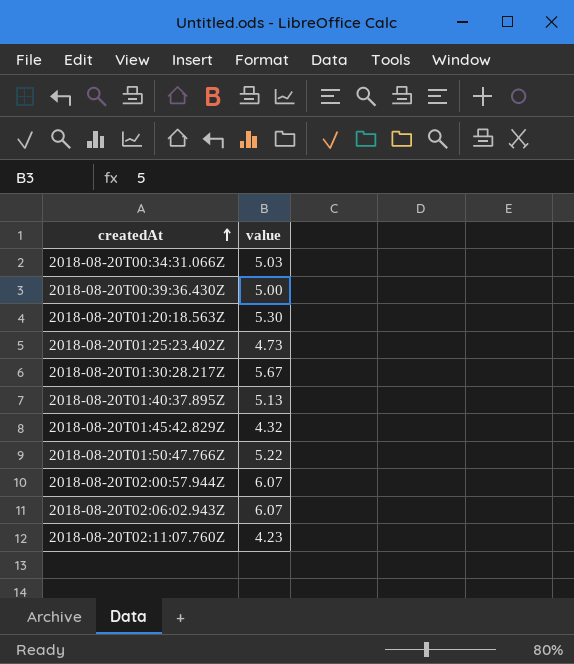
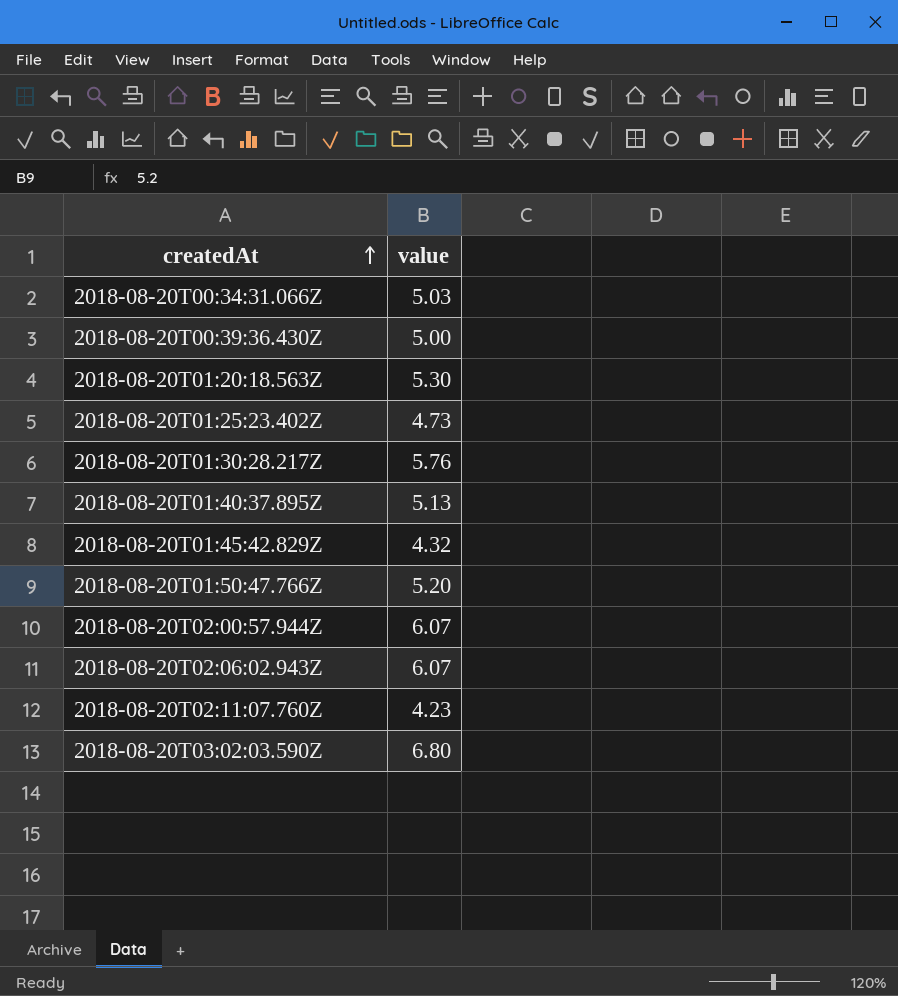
2018-08-20T01:30:28.217Z | value: 5.67 -> 5.76
2018-08-20T01:50:47.766Z | value: 5.22 -> 5.20
row 2018-08-20T03:02:03.590Z: none -> 6.80

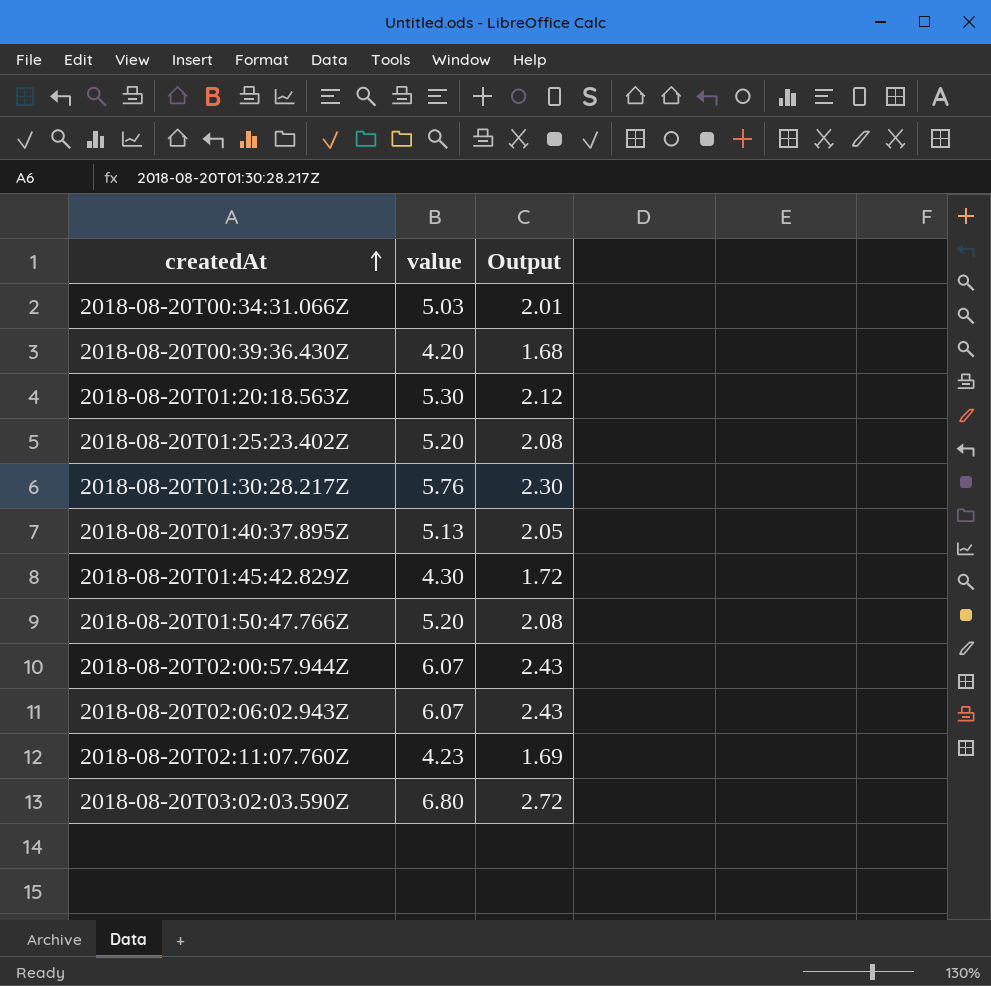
column Output | formula: none -> [value] * 0.4
2018-08-20T00:39:36.430Z | value: 5.00 -> 4.20
2018-08-20T01:25:23.402Z | value: 4.73 -> 5.20
2018-08-20T01:45:42.829Z | value: 4.32 -> 4.30

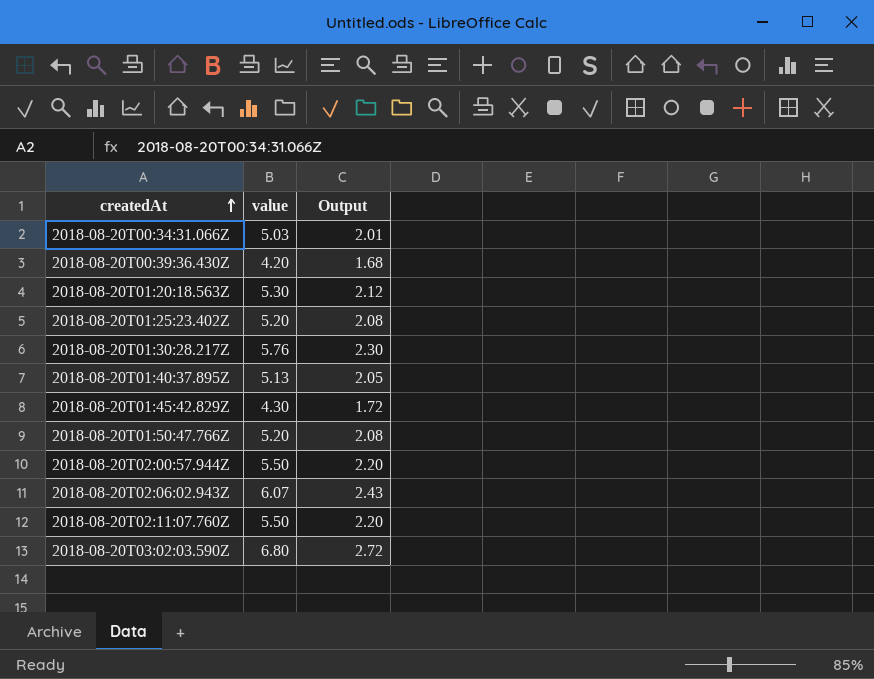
2018-08-20T02:00:57.944Z | value: 6.07 -> 5.50
2018-08-20T02:00:57.944Z | Output: 2.43 -> 2.20
2018-08-20T02:11:07.760Z | value: 4.23 -> 5.50
2018-08-20T02:11:07.760Z | Output: 1.69 -> 2.20

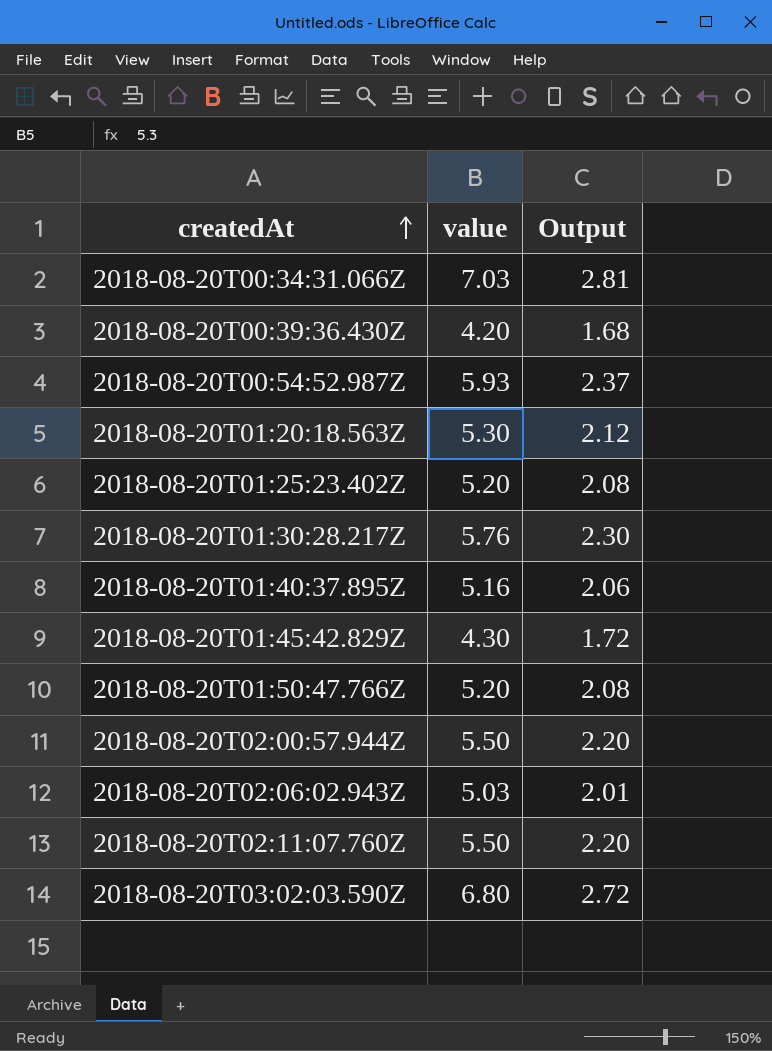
2018-08-20T00:34:31.066Z | value: 5.03 -> 7.03
2018-08-20T00:34:31.066Z | Output: 2.01 -> 2.81
row 2018-08-20T00:54:52.987Z: none -> 5.93 | 2.37
2018-08-20T01:40:37.895Z | value: 5.13 -> 5.16
2018-08-20T01:40:37.895Z | Output: 2.05 -> 2.06
2018-08-20T02:06:02.943Z | value: 6.07 -> 5.03
2018-08-20T02:06:02.943Z | Output: 2.43 -> 2.01

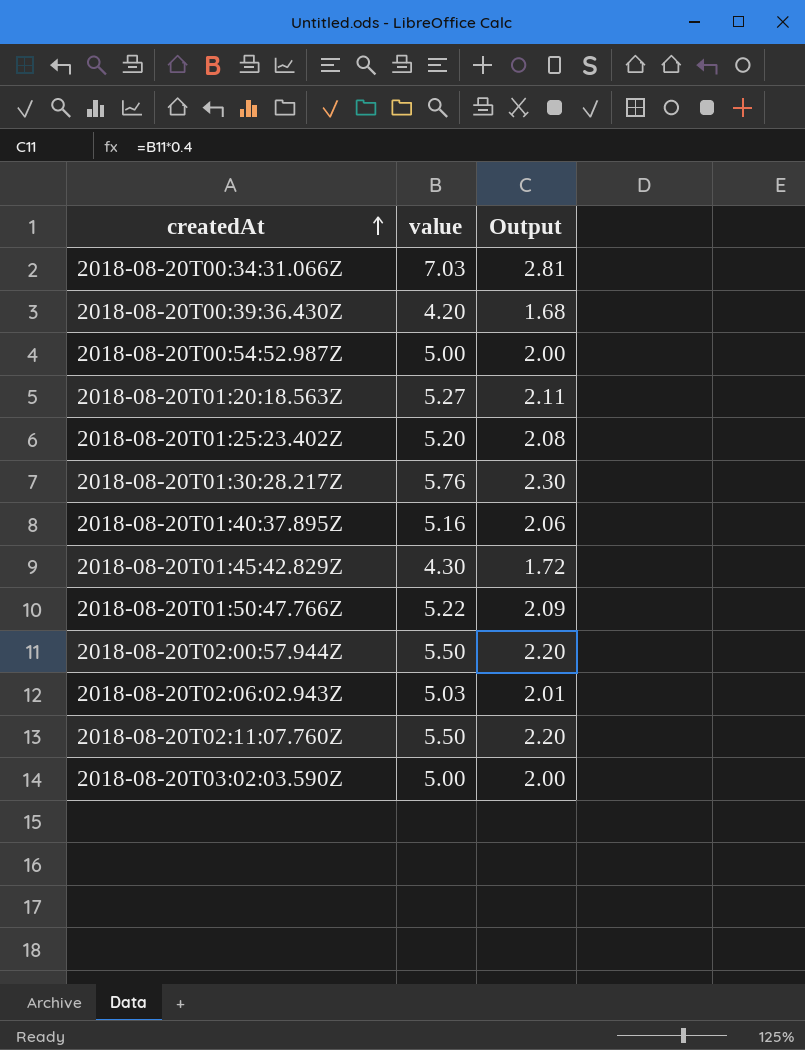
2018-08-20T00:54:52.987Z | value: 5.93 -> 5.00
2018-08-20T00:54:52.987Z | Output: 2.37 -> 2.00
2018-08-20T01:20:18.563Z | value: 5.30 -> 5.27
2018-08-20T01:20:18.563Z | Output: 2.12 -> 2.11
2018-08-20T01:50:47.766Z | value: 5.20 -> 5.22
2018-08-20T01:50:47.766Z | Output: 2.08 -> 2.09
2018-08-20T03:02:03.590Z | value: 6.80 -> 5.00
2018-08-20T03:02:03.590Z | Output: 2.72 -> 2.00

